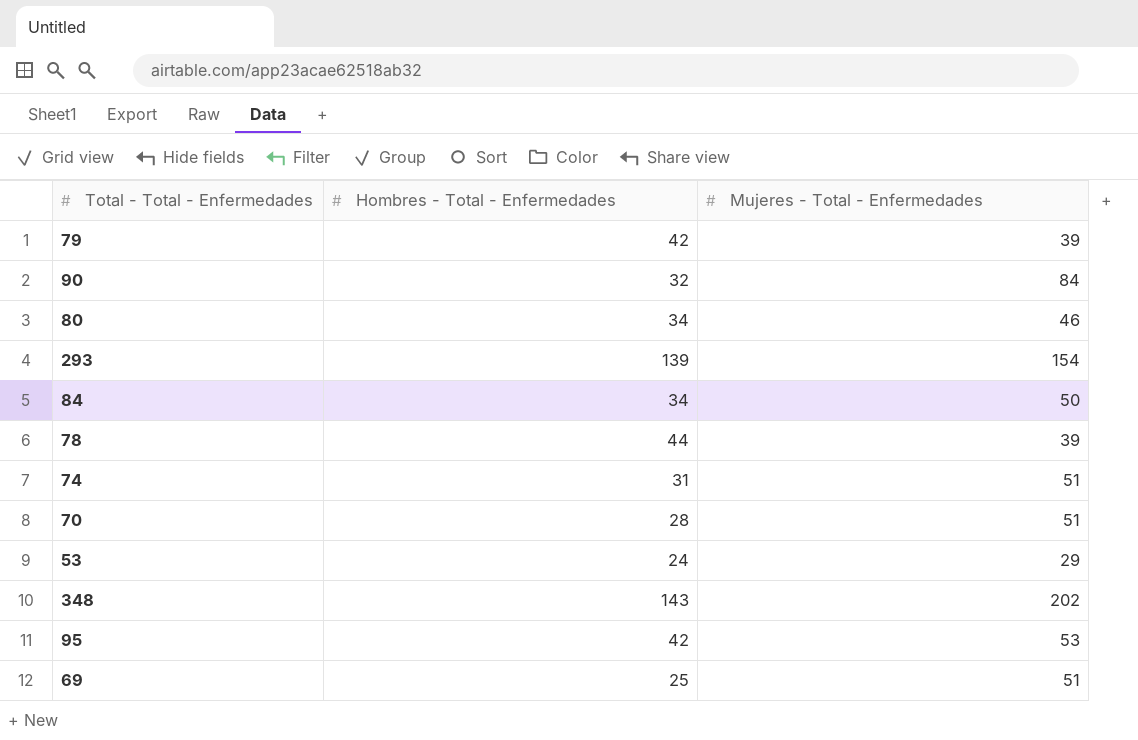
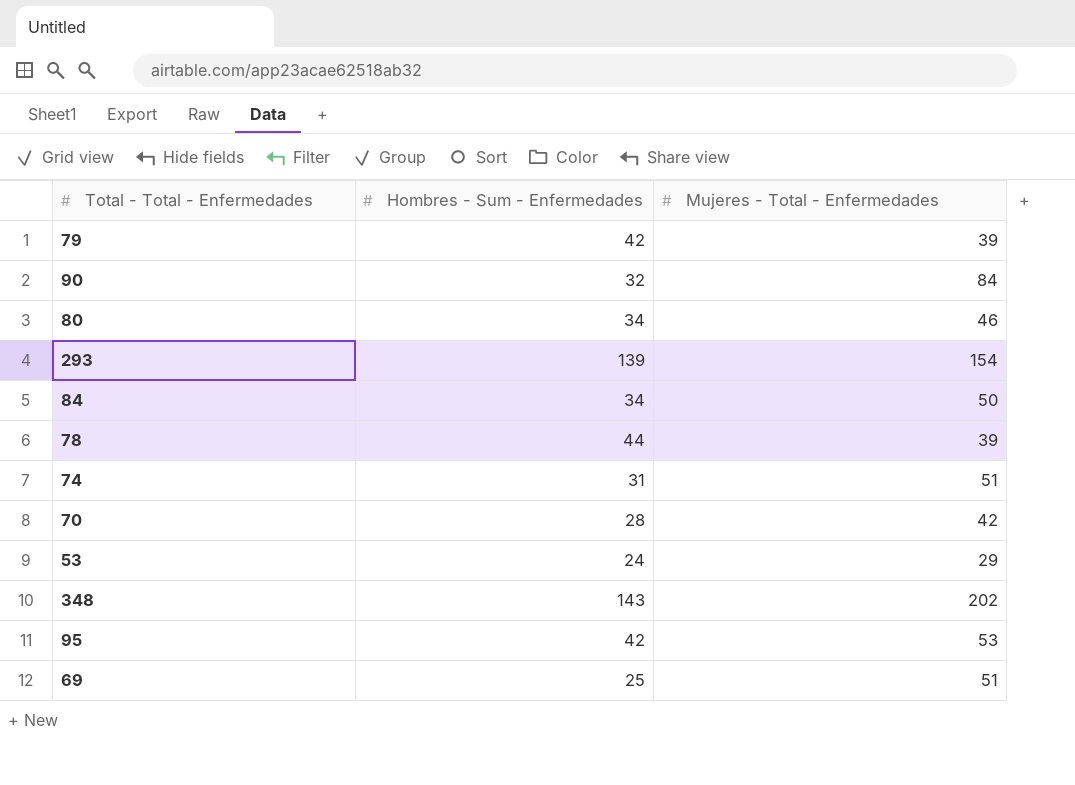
column name: Hombres - Total - Enfermedades -> Hombres - Sum - Enfermedades
70 | Mujeres - Total - Enfermedades: 51 -> 42

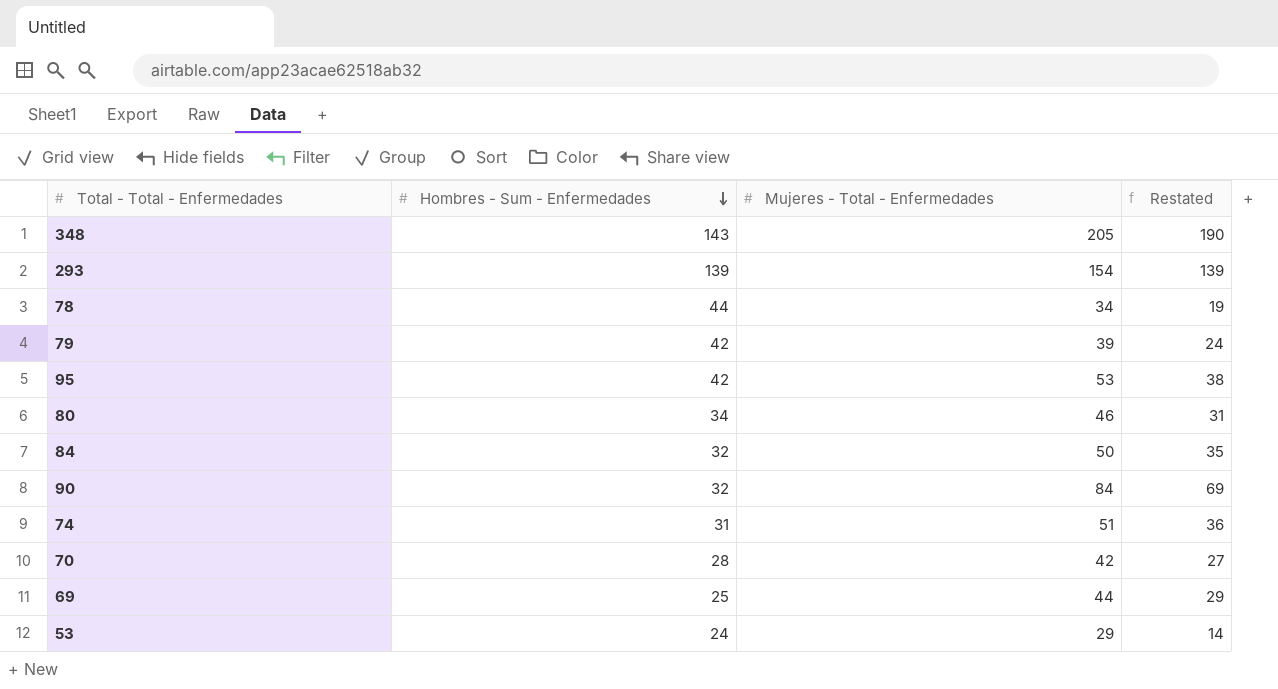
row order: none -> Hombres - Sum - Enfermedades descending
column Restated | formula: none -> [Mujeres - Total - Enfermedades] - 15
348 | Mujeres - Total - Enfermedades: 202 -> 205
78 | Mujeres - Total - Enfermedades: 39 -> 34
84 | Hombres - Sum - Enfermedades: 34 -> 32
69 | Mujeres - Total - Enfermedades: 51 -> 44

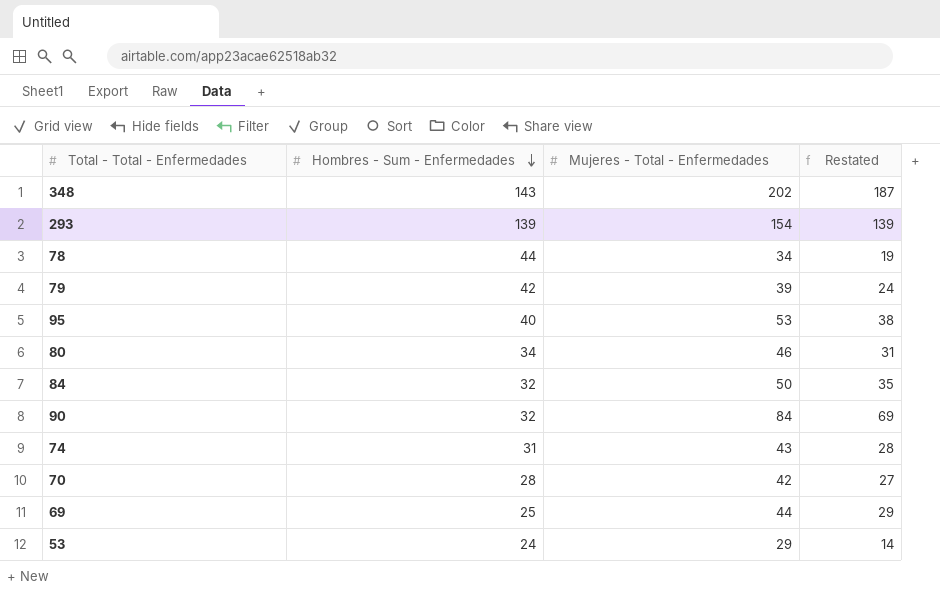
348 | Mujeres - Total - Enfermedades: 205 -> 202
348 | Restated: 190 -> 187
95 | Hombres - Sum - Enfermedades: 42 -> 40
74 | Mujeres - Total - Enfermedades: 51 -> 43
74 | Restated: 36 -> 28

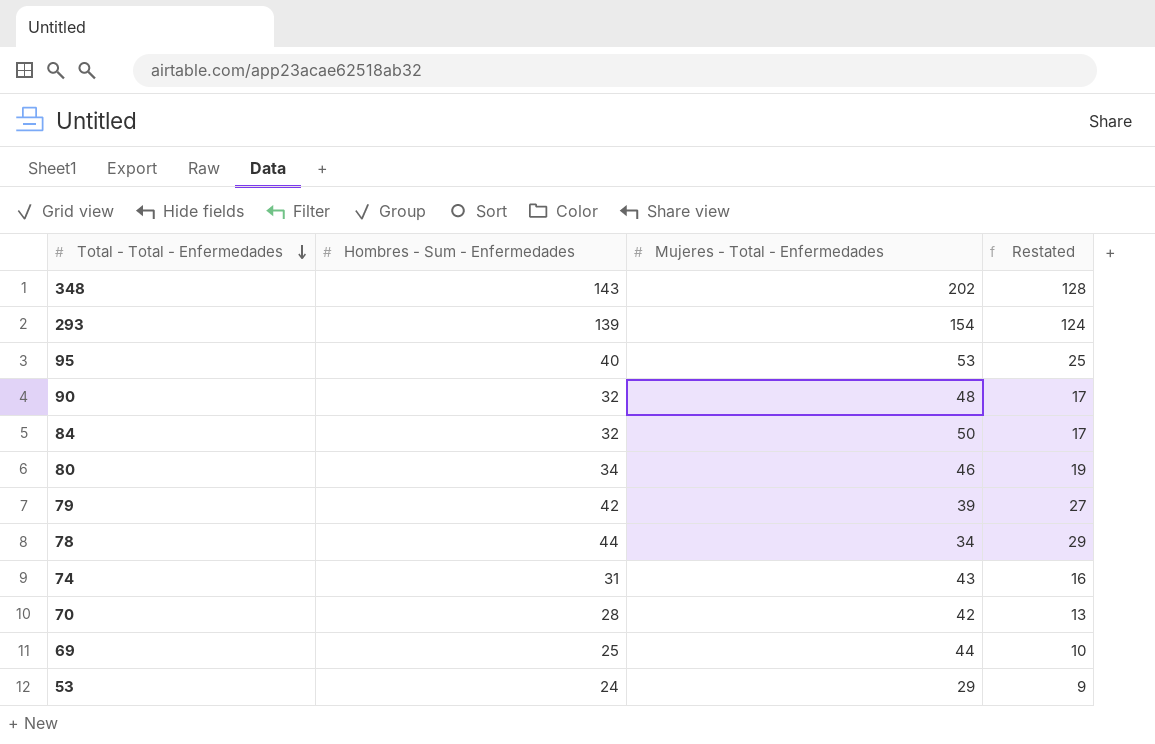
row order: Hombres - Sum - Enfermedades descending -> Total - Total - Enfermedades descending
column Restated | formula: [Mujeres - Total - Enfermedades] - 15 -> [Hombres - Sum - Enfermedades] - 15
90 | Mujeres - Total - Enfermedades: 84 -> 48

